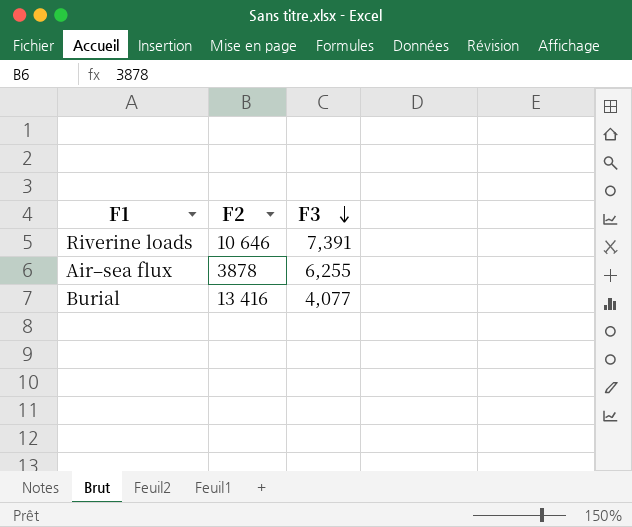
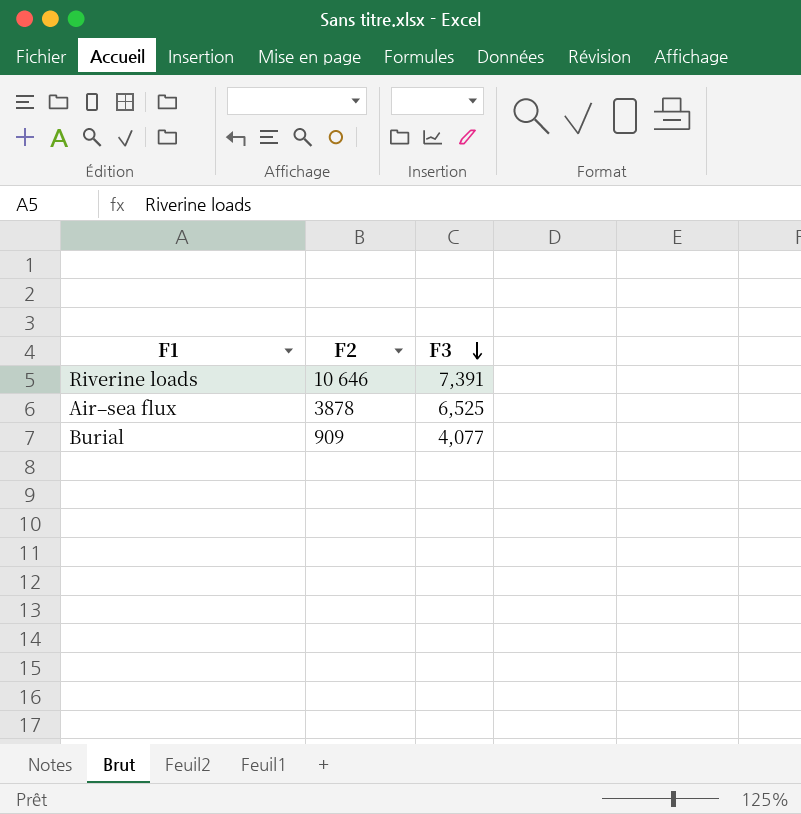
Air–sea flux | F3: 6,255 -> 6,525
Burial | F2: 13 416 -> 909

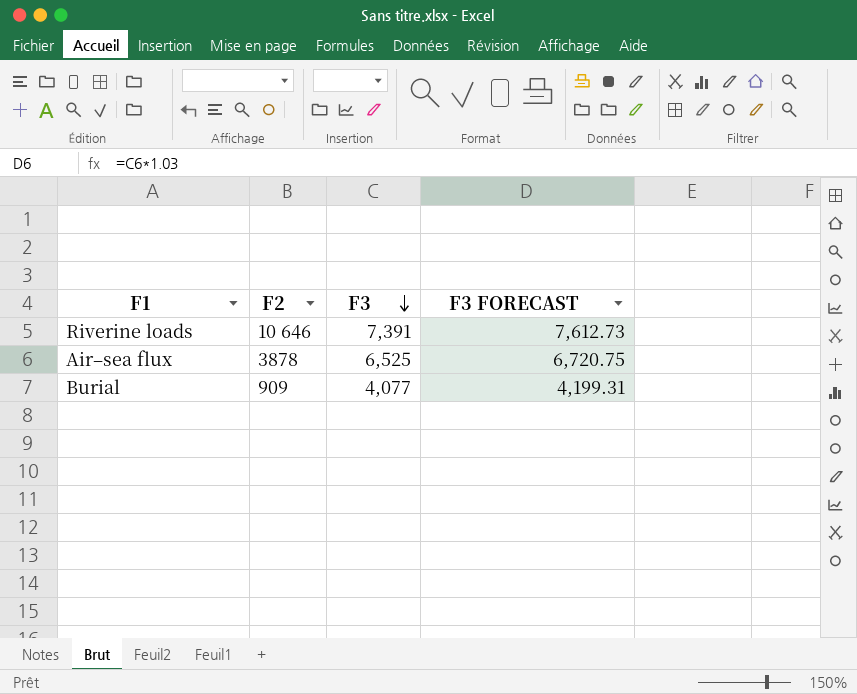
column F3 FORECAST | formula: none -> [F3] * 1.03

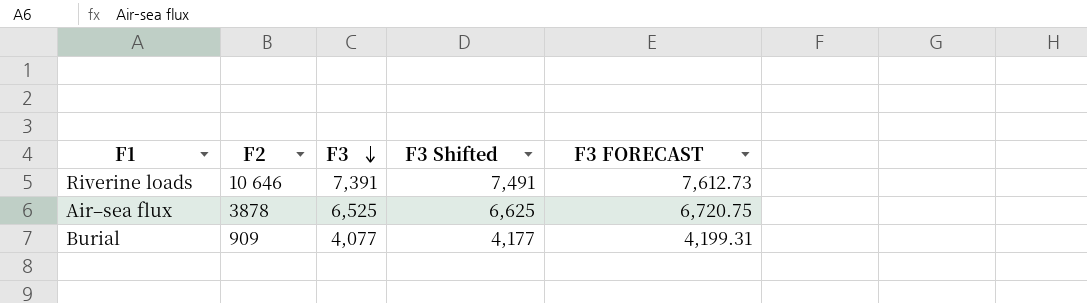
column F3 Shifted | formula: none -> [F3] + 100

